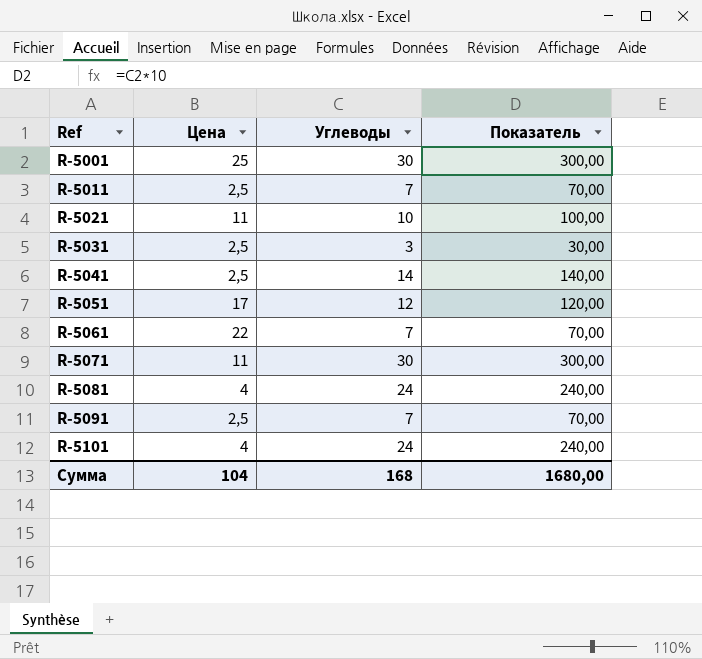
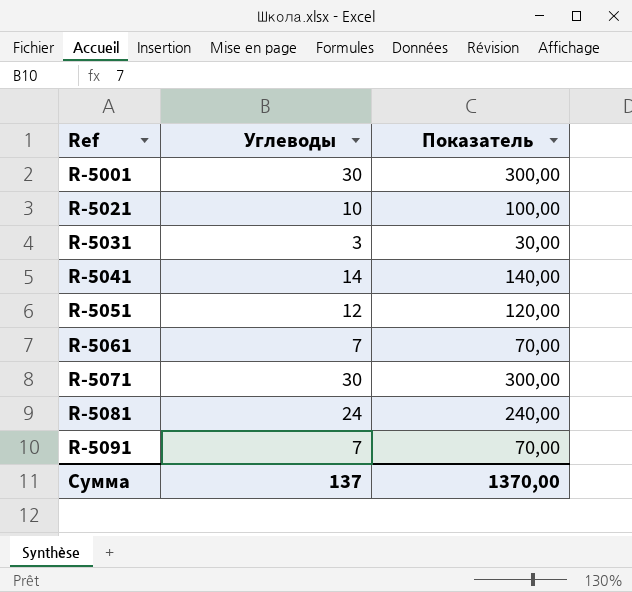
column Цена | position: 2 -> none
row R-5011: 2,5 | 7 | 70,00 -> none
row R-5101: 4 | 24 | 240,00 -> none
Сумма | Углеводы: 168 -> 137
Сумма | Показатель: 1680,00 -> 1370,00

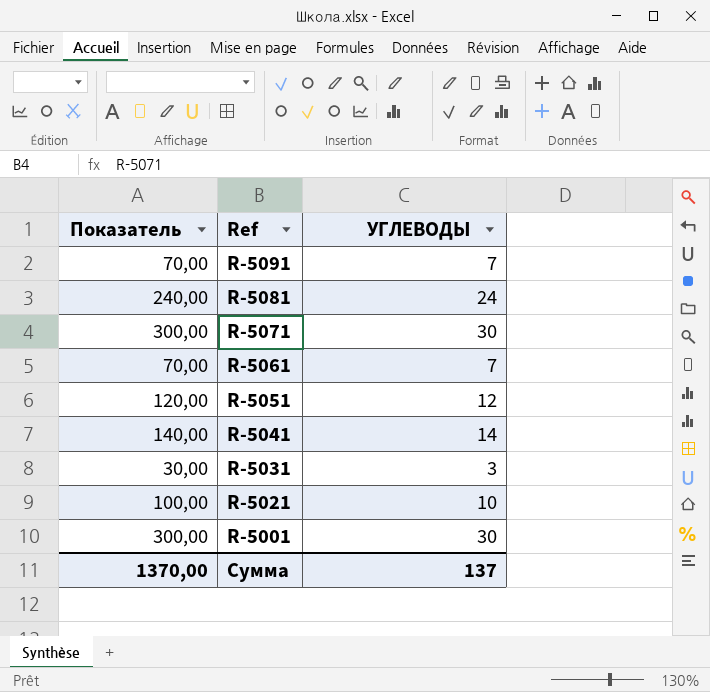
row order: Ref ascending -> Ref descending
column Показатель | position: 3 -> 1
column name: Углеводы -> УГЛЕВОДЫ

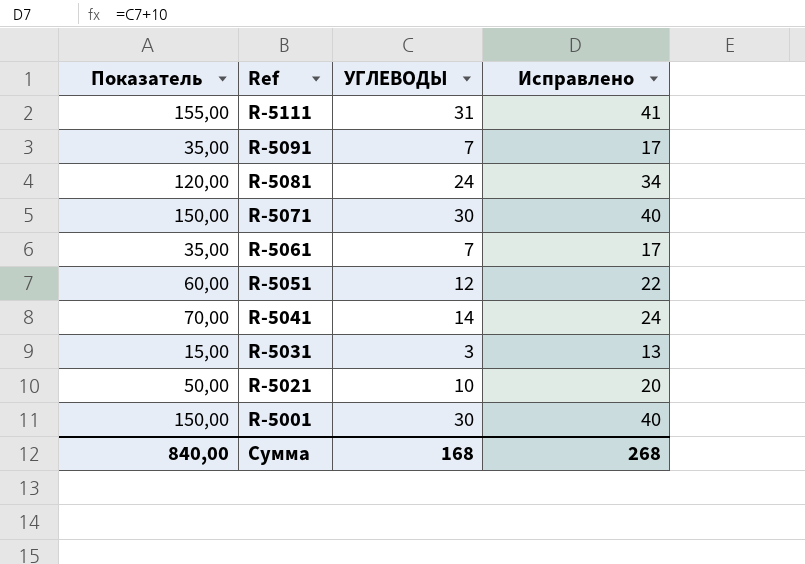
column Показатель | formula: [УГЛЕВОДЫ] * 10 -> [УГЛЕВОДЫ] * 5
column Исправлено | formula: none -> [УГЛЕВОДЫ] + 10
row R-5111: none -> 155,00 | 31 | 41
Сумма | Показатель: 1370,00 -> 840,00
Сумма | УГЛЕВОДЫ: 137 -> 168

